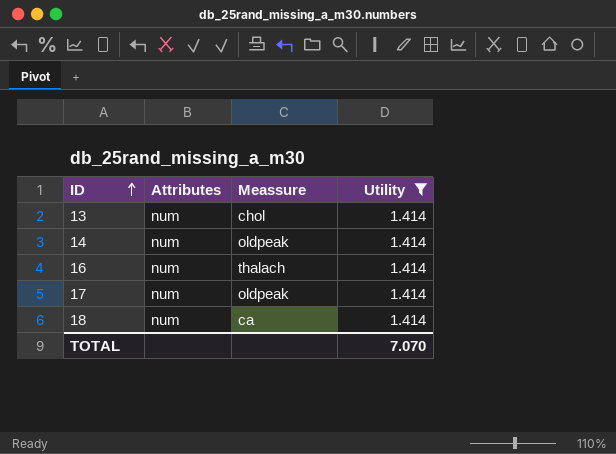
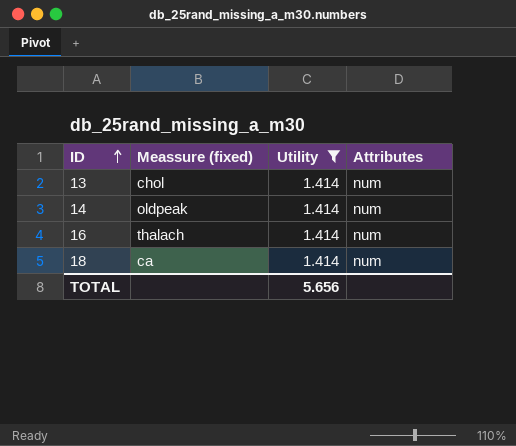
column name: Meassure -> Meassure (fixed)
column Attributes | position: 2 -> 4
row 17: num | oldpeak | 1.414 -> none
TOTAL | Utility: 7.070 -> 5.656

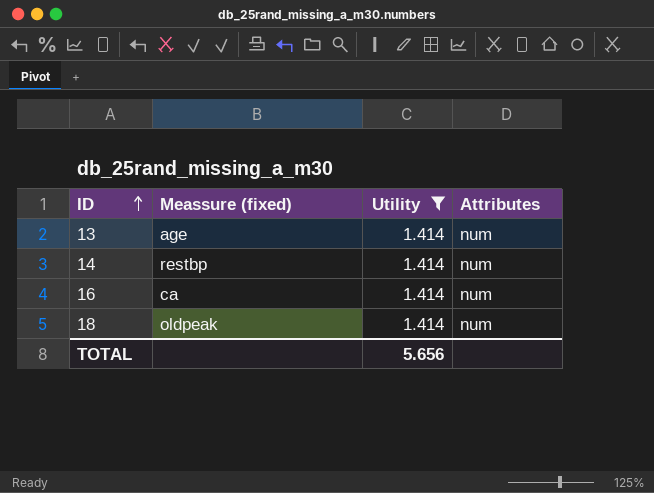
13 | Meassure (fixed): chol -> age
14 | Meassure (fixed): oldpeak -> restbp
16 | Meassure (fixed): thalach -> ca
18 | Meassure (fixed): ca -> oldpeak

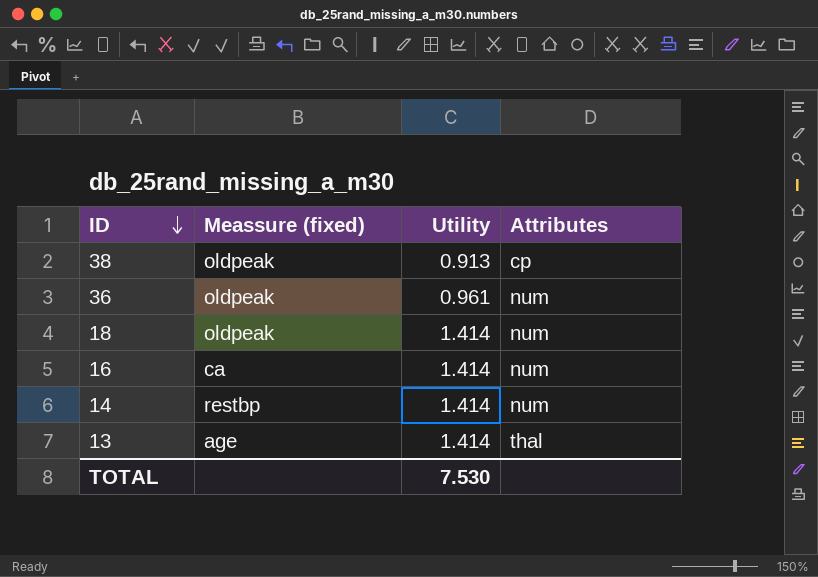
filter: Utility = 1.414 -> none
row order: ID ascending -> ID descending
13 | Attributes: num -> thal
TOTAL | Utility: 5.656 -> 7.530

